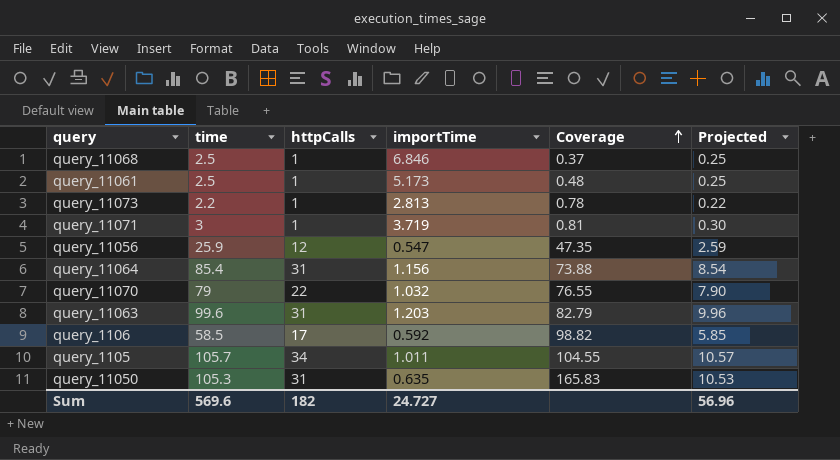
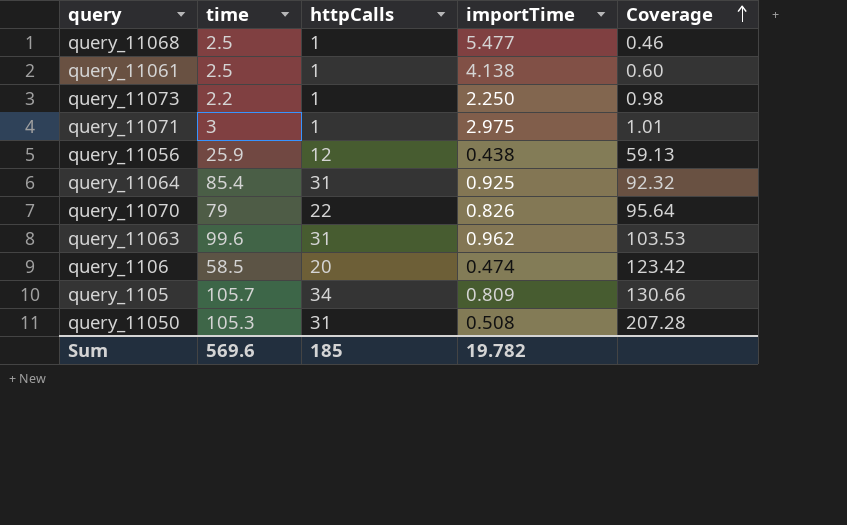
column Projected | formula: [time] * 0.1 -> none
query_11068 | importTime: 6.846 -> 5.477
query_11068 | Coverage: 0.37 -> 0.46
query_11061 | importTime: 5.173 -> 4.138
query_11061 | Coverage: 0.48 -> 0.60
query_11073 | importTime: 2.813 -> 2.250
query_11073 | Coverage: 0.78 -> 0.98
query_11071 | importTime: 3.719 -> 2.975
query_11071 | Coverage: 0.81 -> 1.01
query_11056 | importTime: 0.547 -> 0.438
query_11056 | Coverage: 47.35 -> 59.13
query_11064 | importTime: 1.156 -> 0.925
query_11064 | Coverage: 73.88 -> 92.32
query_11070 | importTime: 1.032 -> 0.826
query_11070 | Coverage: 76.55 -> 95.64
query_11063 | importTime: 1.203 -> 0.962
query_11063 | Coverage: 82.79 -> 103.53
query_1106 | httpCalls: 17 -> 20
query_1106 | importTime: 0.592 -> 0.474
query_1106 | Coverage: 98.82 -> 123.42
query_1105 | importTime: 1.011 -> 0.809
query_1105 | Coverage: 104.55 -> 130.66
query_11050 | importTime: 0.635 -> 0.508
query_11050 | Coverage: 165.83 -> 207.28
Sum | httpCalls: 182 -> 185
Sum | importTime: 24.727 -> 19.782

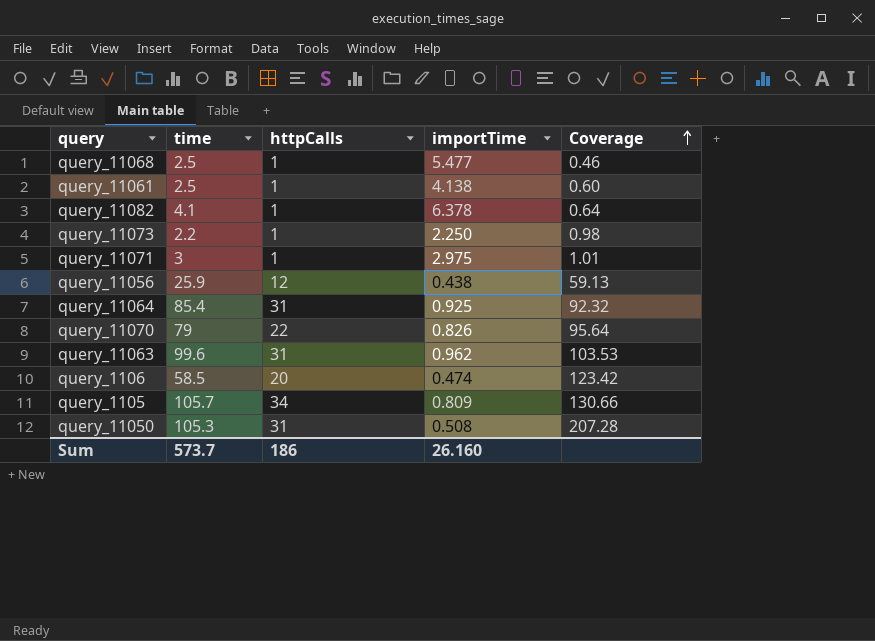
row query_11082: none -> 4.1 | 1 | 6.378 | 0.64
Sum | time: 569.6 -> 573.7
Sum | httpCalls: 185 -> 186
Sum | importTime: 19.782 -> 26.160

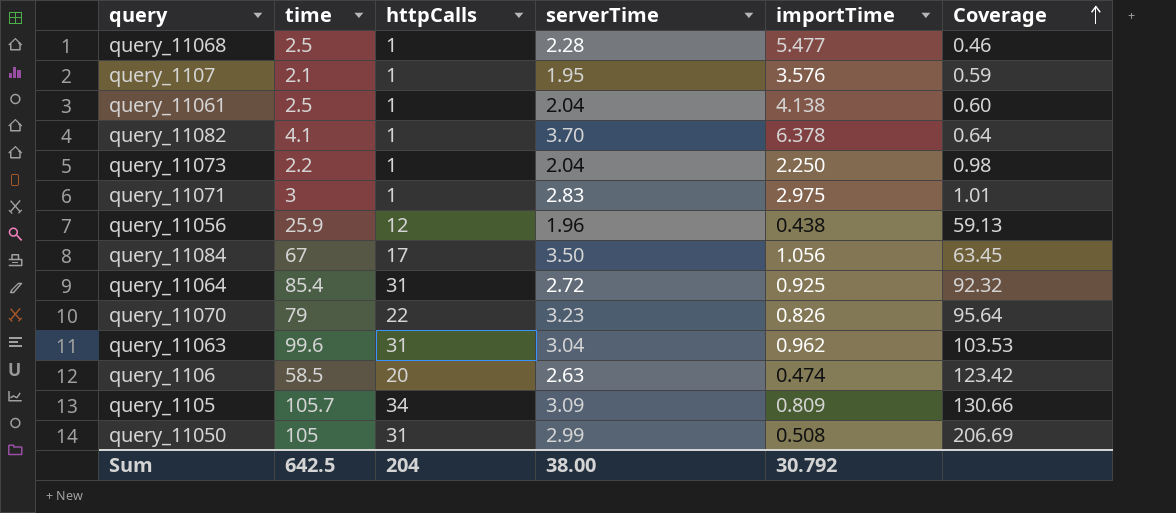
column serverTime | position: none -> 4
row query_1107: none -> 2.1 | 1 | 1.95 | 3.576 | 0.59
row query_11084: none -> 67 | 17 | 3.50 | 1.056 | 63.45
query_11050 | time: 105.3 -> 105
query_11050 | Coverage: 207.28 -> 206.69
Sum | time: 573.7 -> 642.5
Sum | httpCalls: 186 -> 204
Sum | importTime: 26.160 -> 30.792

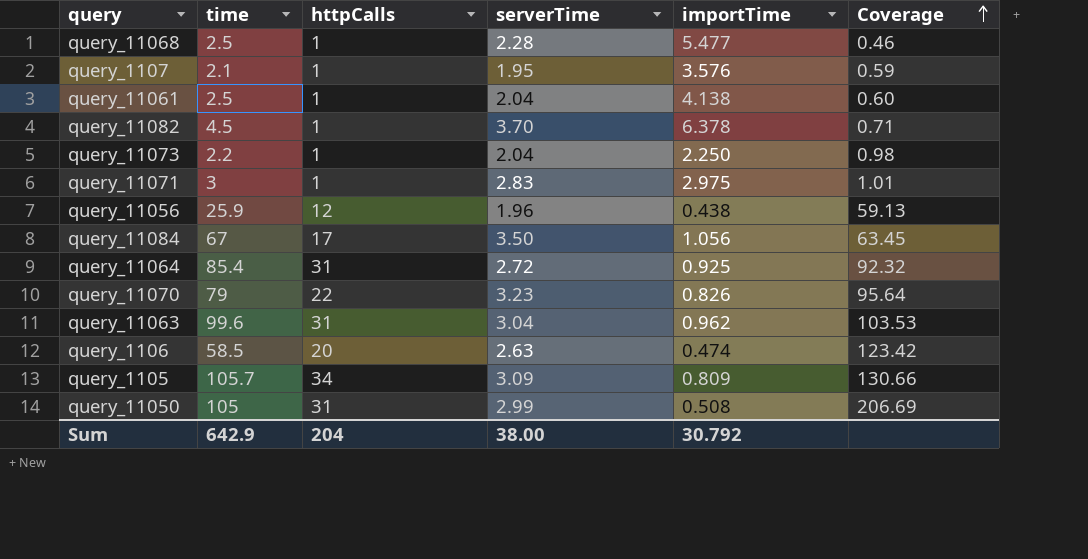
query_11082 | time: 4.1 -> 4.5
query_11082 | Coverage: 0.64 -> 0.71
Sum | time: 642.5 -> 642.9

